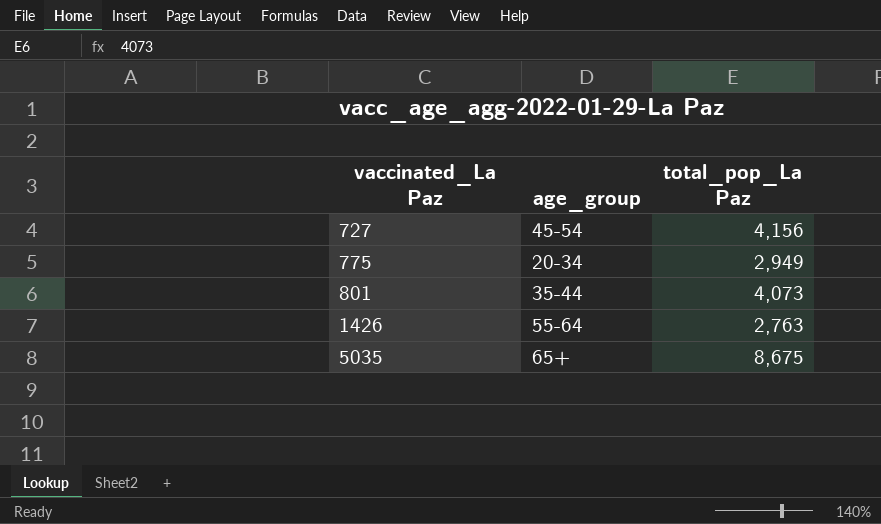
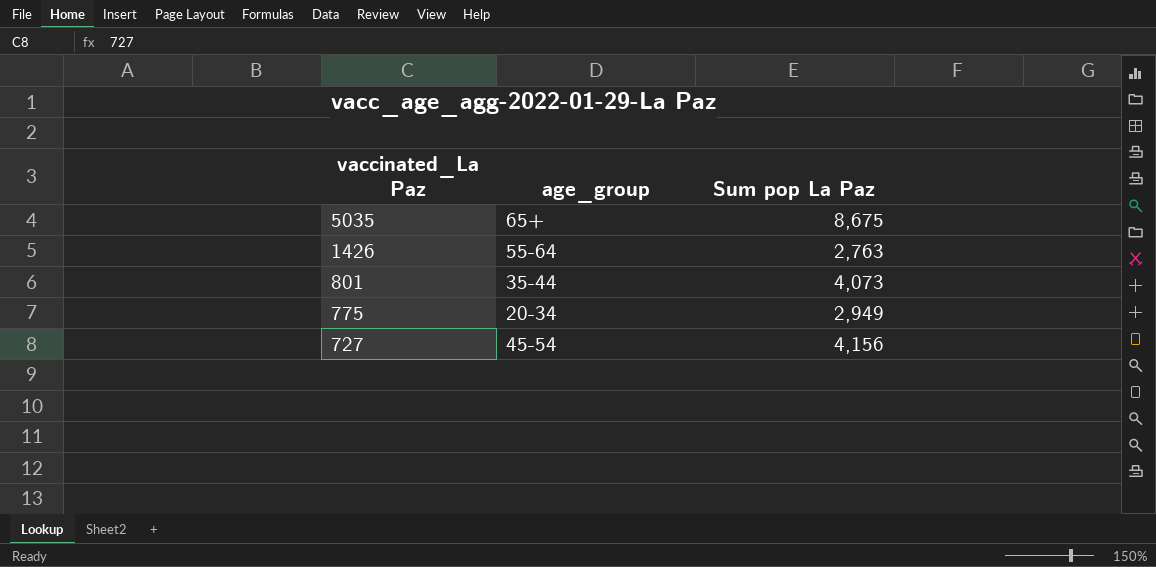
row order: vaccinated_La Paz ascending -> vaccinated_La Paz descending
column name: total_pop_La Paz -> Sum pop La Paz

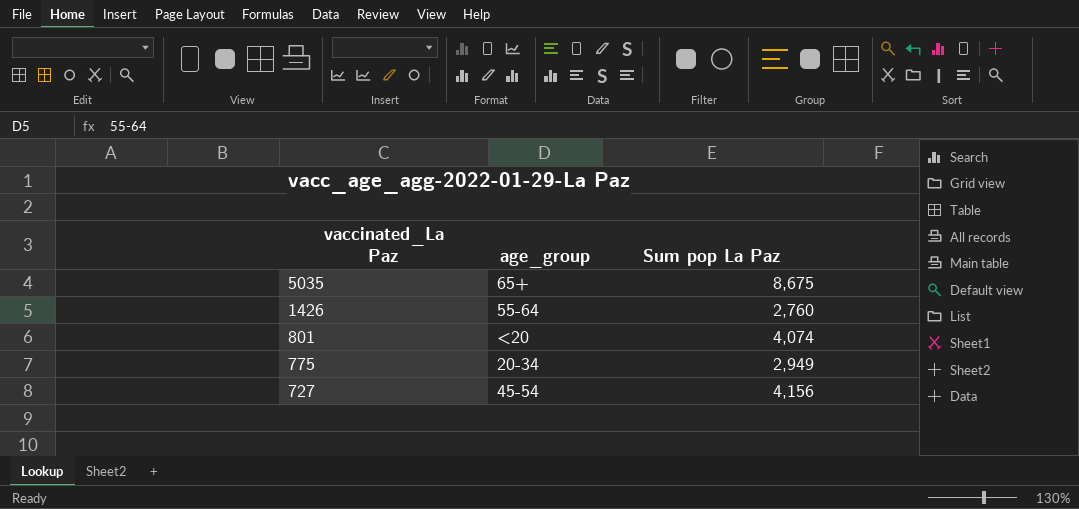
1426 | Sum pop La Paz: 2,763 -> 2,760
801 | age_group: 35-44 -> <20
801 | Sum pop La Paz: 4,073 -> 4,074

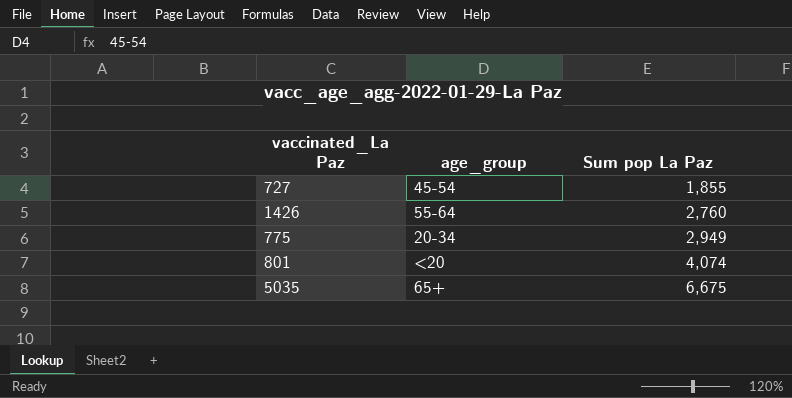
row order: vaccinated_La Paz descending -> Sum pop La Paz ascending
727 | Sum pop La Paz: 4,156 -> 1,855
5035 | Sum pop La Paz: 8,675 -> 6,675

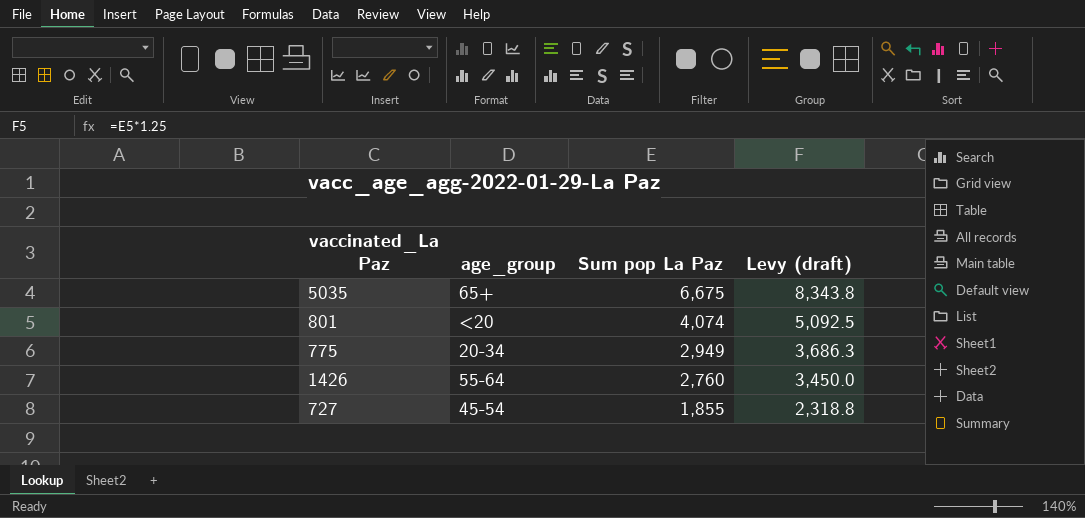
row order: Sum pop La Paz ascending -> Sum pop La Paz descending
column Levy (draft) | formula: none -> [Sum pop La Paz] * 1.25

